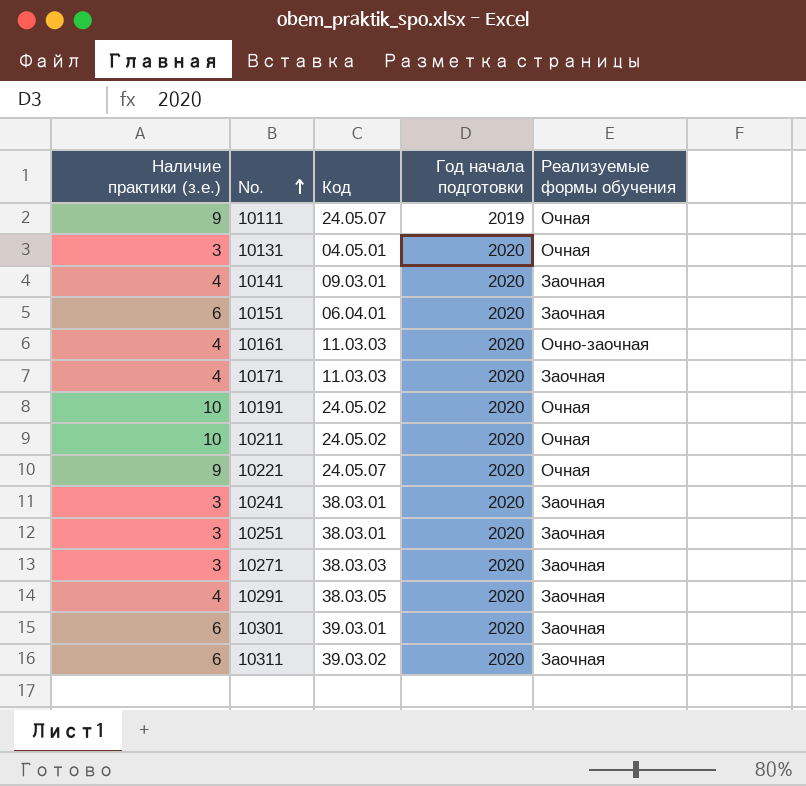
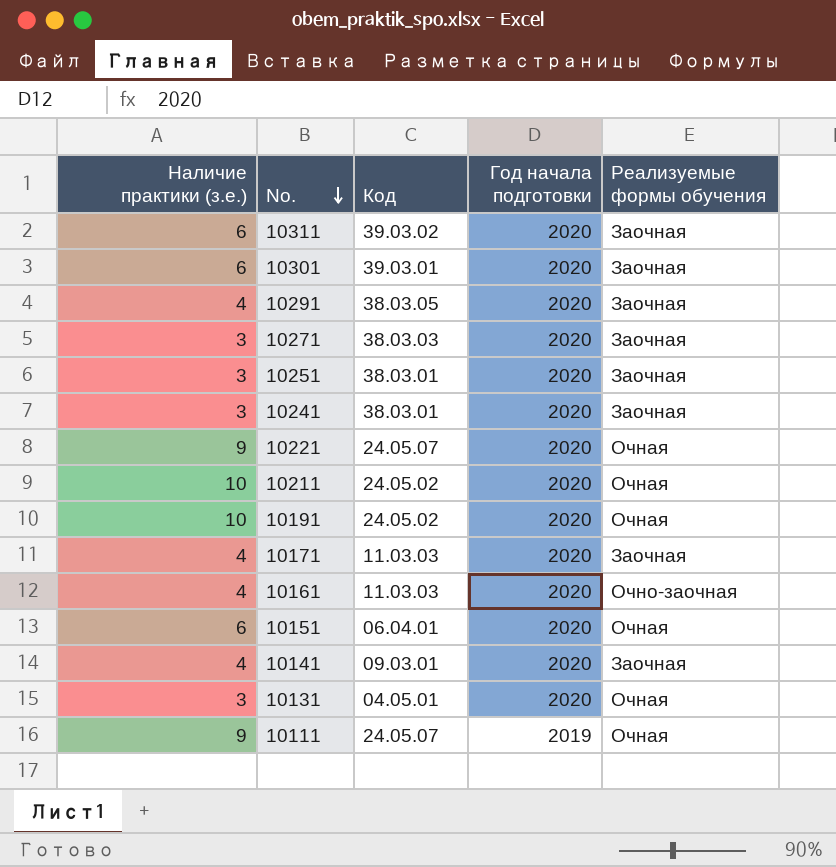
row order: No. ascending -> No. descending
10151 | Реализуемые формы обучения: Заочная -> Очная

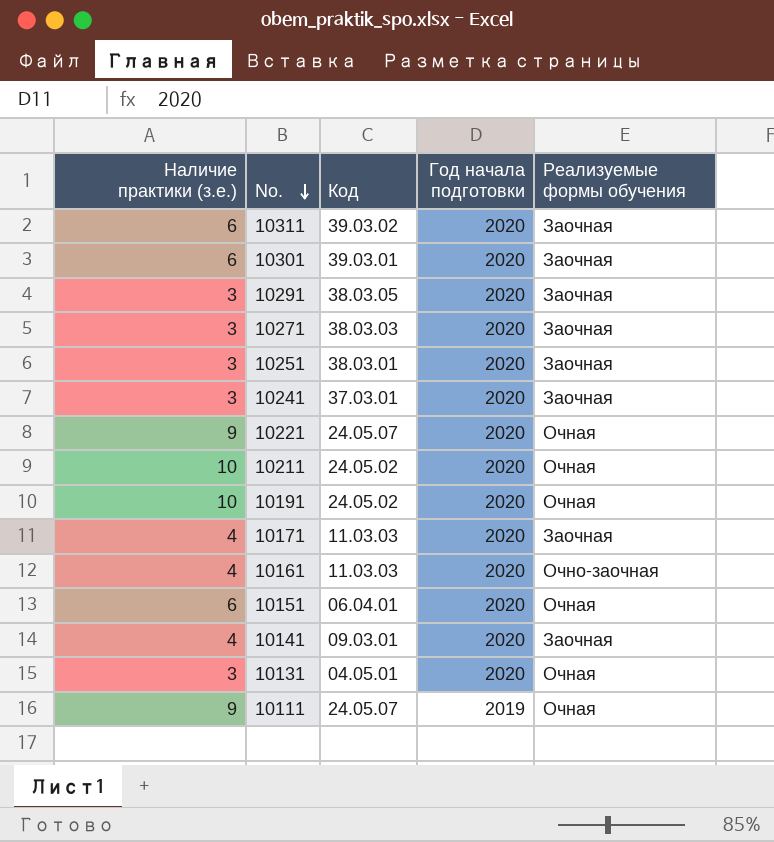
10291 | Наличие практики (з.е.): 4 -> 3
10241 | Код: 38.03.01 -> 37.03.01

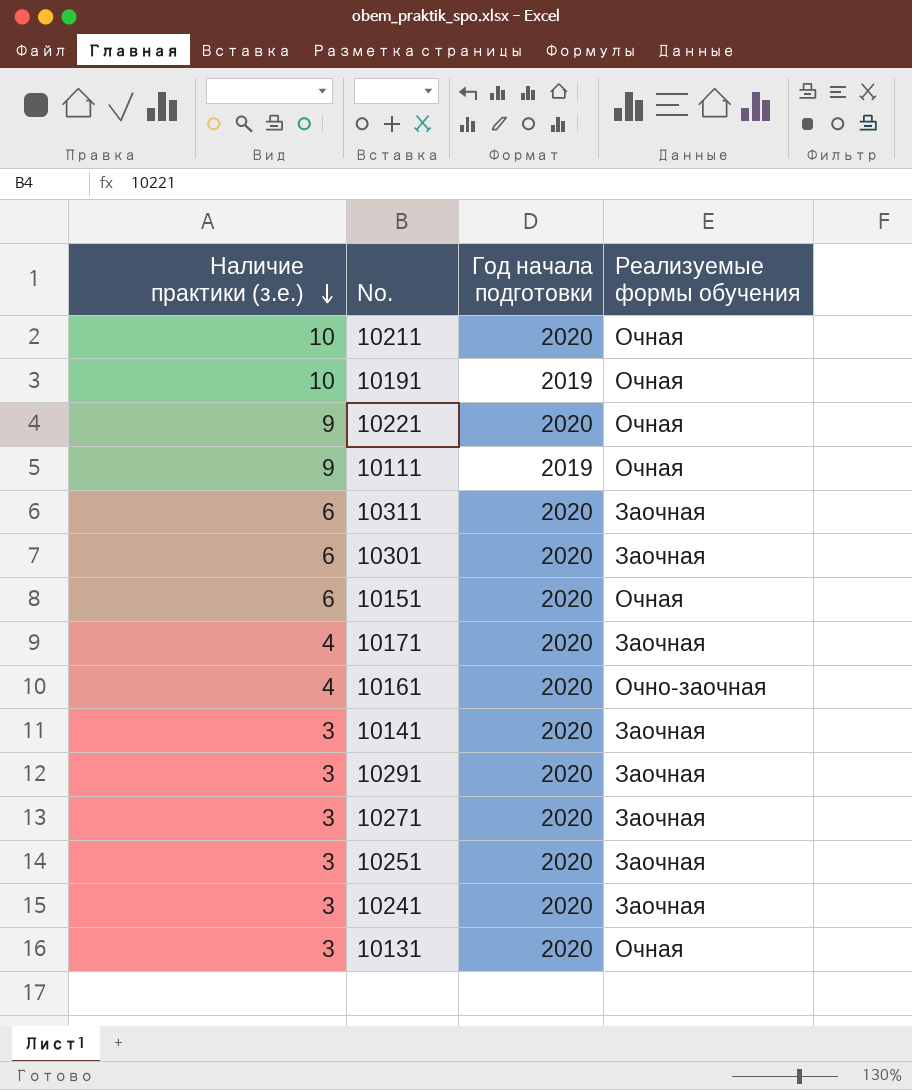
row order: No. descending -> Наличие практики (з.е.) descending
column Код | position: 3 -> none
10191 | Год начала подготовки: 2020 -> 2019
10141 | Наличие практики (з.е.): 4 -> 3

